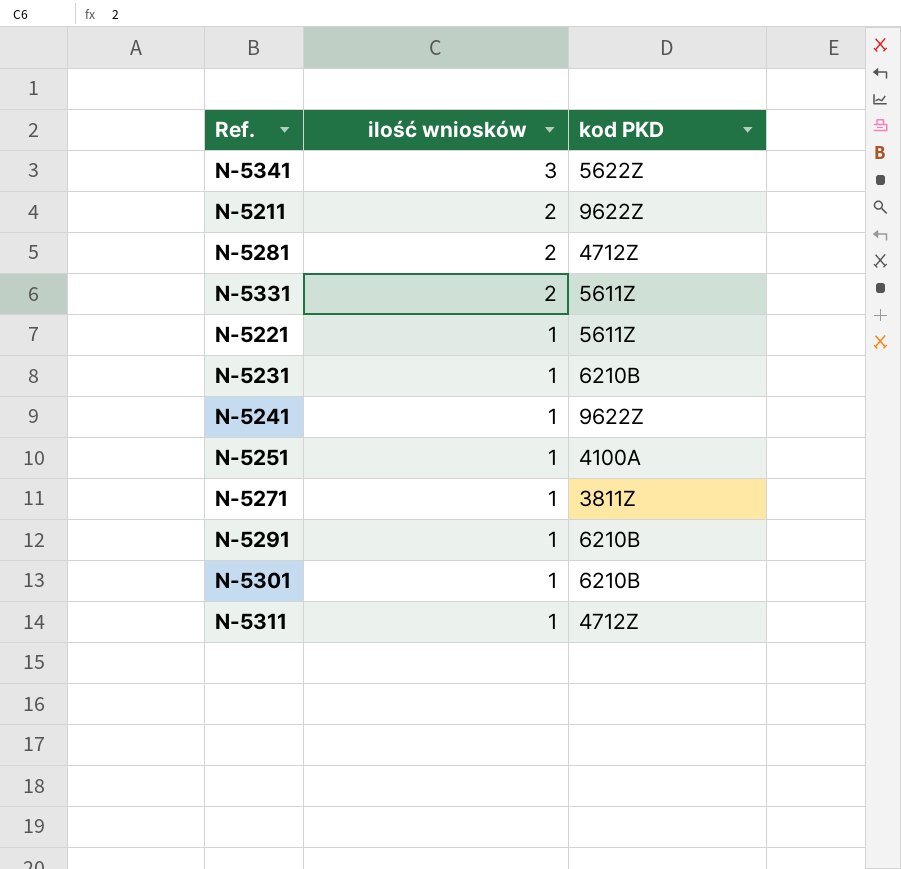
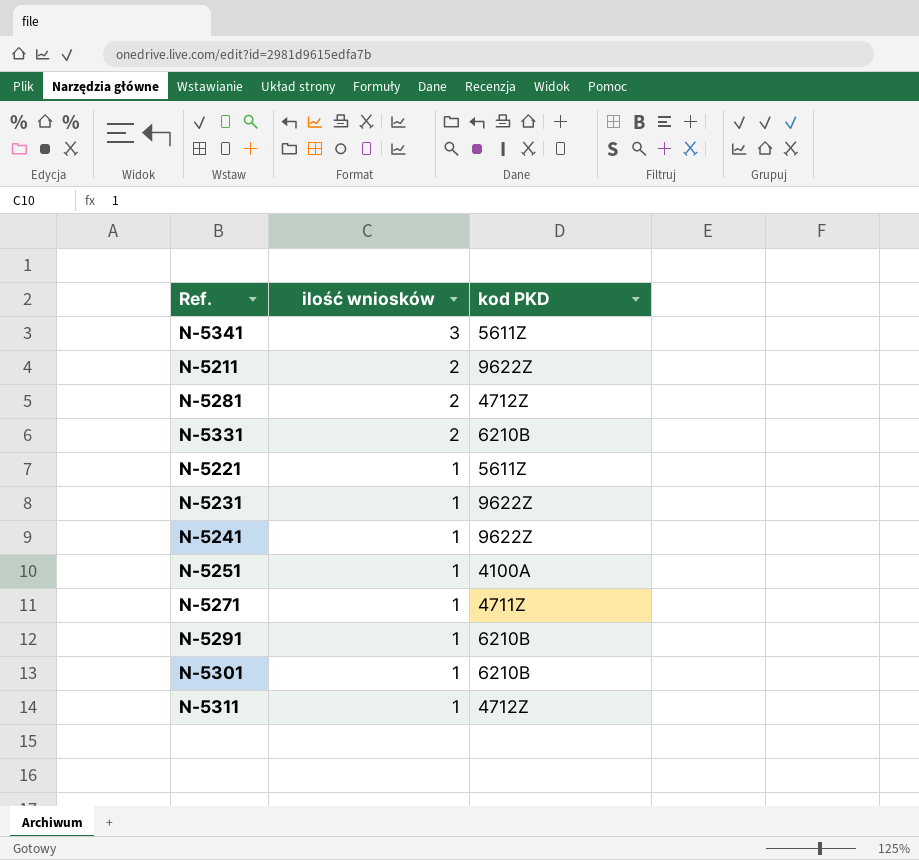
N-5341 | kod PKD: 5622Z -> 5611Z
N-5331 | kod PKD: 5611Z -> 6210B
N-5231 | kod PKD: 6210B -> 9622Z
N-5271 | kod PKD: 3811Z -> 4711Z

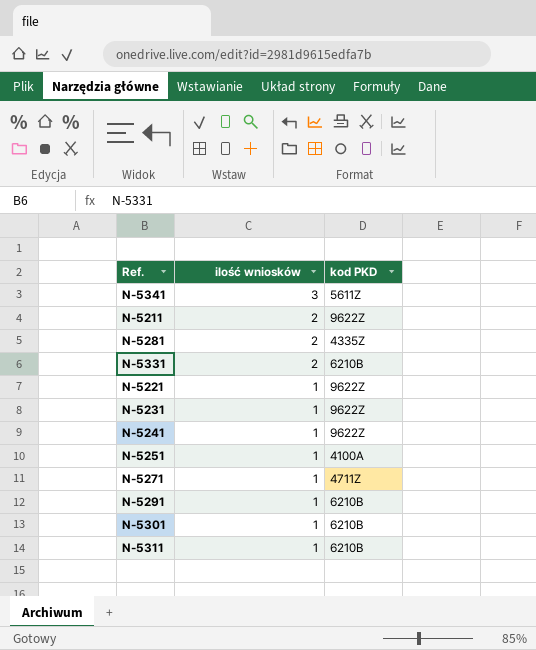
N-5281 | kod PKD: 4712Z -> 4335Z
N-5221 | kod PKD: 5611Z -> 9622Z
N-5311 | kod PKD: 4712Z -> 6210B

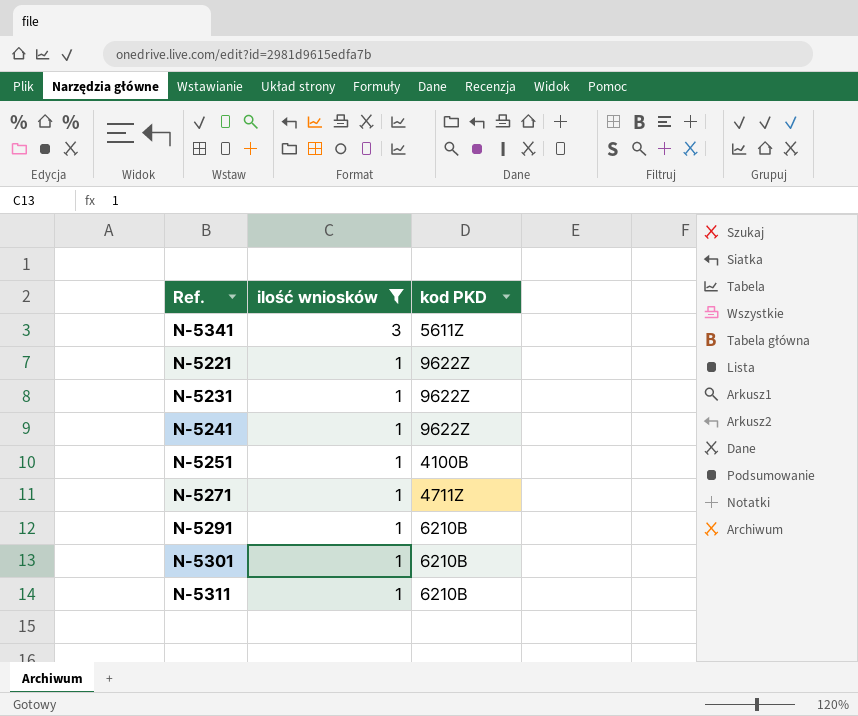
filter: none -> ilość wniosków != 2
N-5251 | kod PKD: 4100A -> 4100B

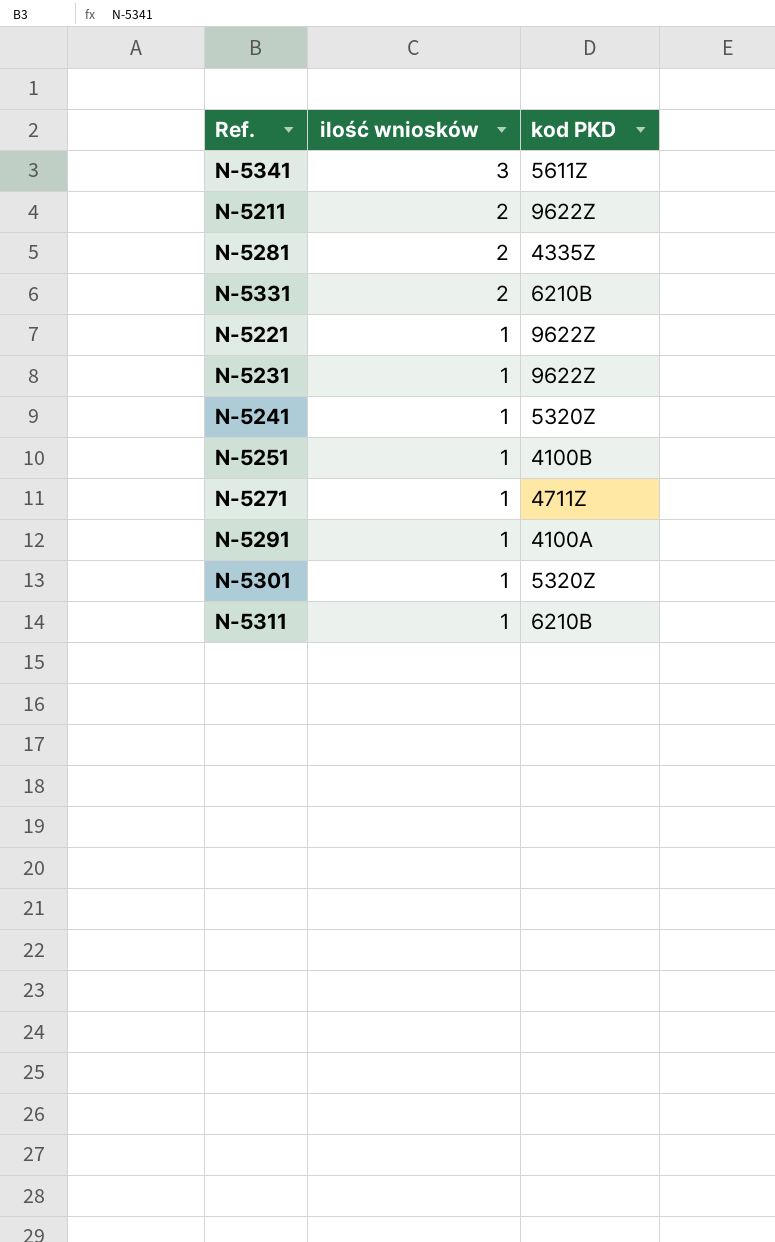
filter: ilość wniosków != 2 -> none
N-5241 | kod PKD: 9622Z -> 5320Z
N-5291 | kod PKD: 6210B -> 4100A
N-5301 | kod PKD: 6210B -> 5320Z

